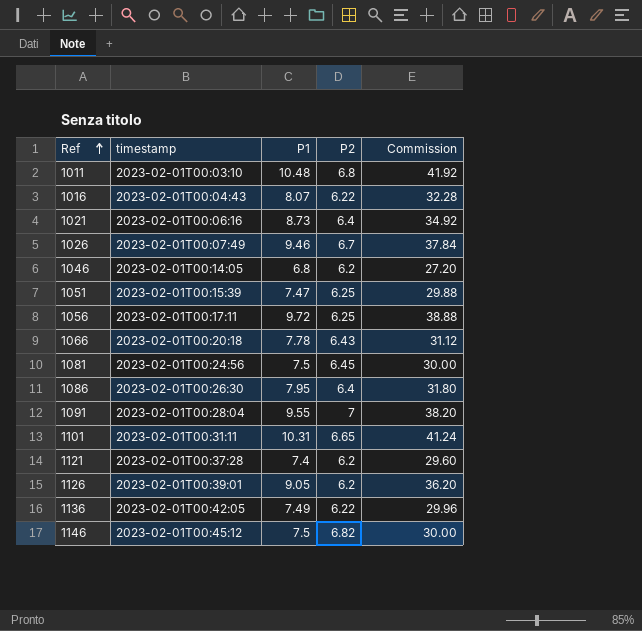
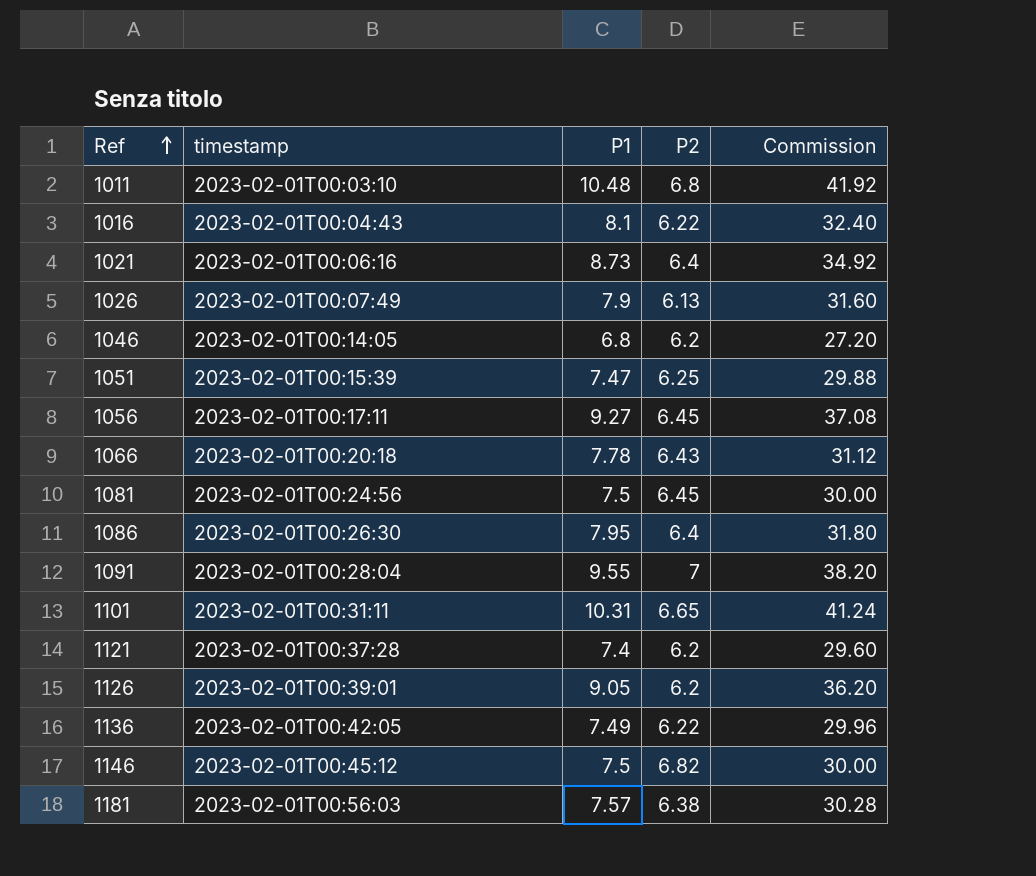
1016 | P1: 8.07 -> 8.1
1016 | Commission: 32.28 -> 32.40
1026 | P1: 9.46 -> 7.9
1026 | P2: 6.7 -> 6.13
1026 | Commission: 37.84 -> 31.60
1056 | P1: 9.72 -> 9.27
1056 | P2: 6.25 -> 6.45
1056 | Commission: 38.88 -> 37.08
row 1181: none -> 2023-02-01T00:56:03 | 7.57 | 6.38 | 30.28

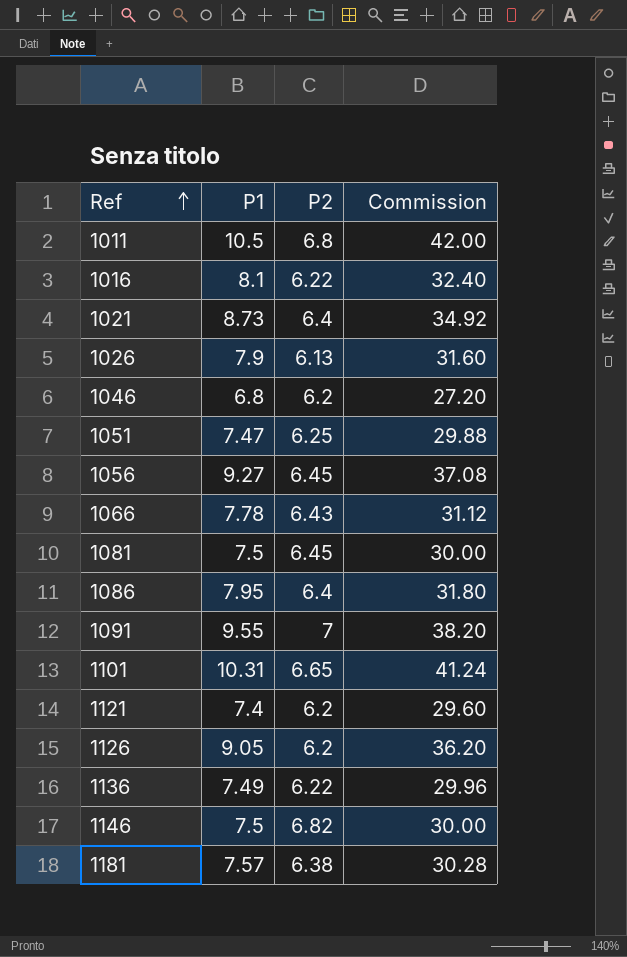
column timestamp | position: 2 -> none
1011 | P1: 10.48 -> 10.5
1011 | Commission: 41.92 -> 42.00

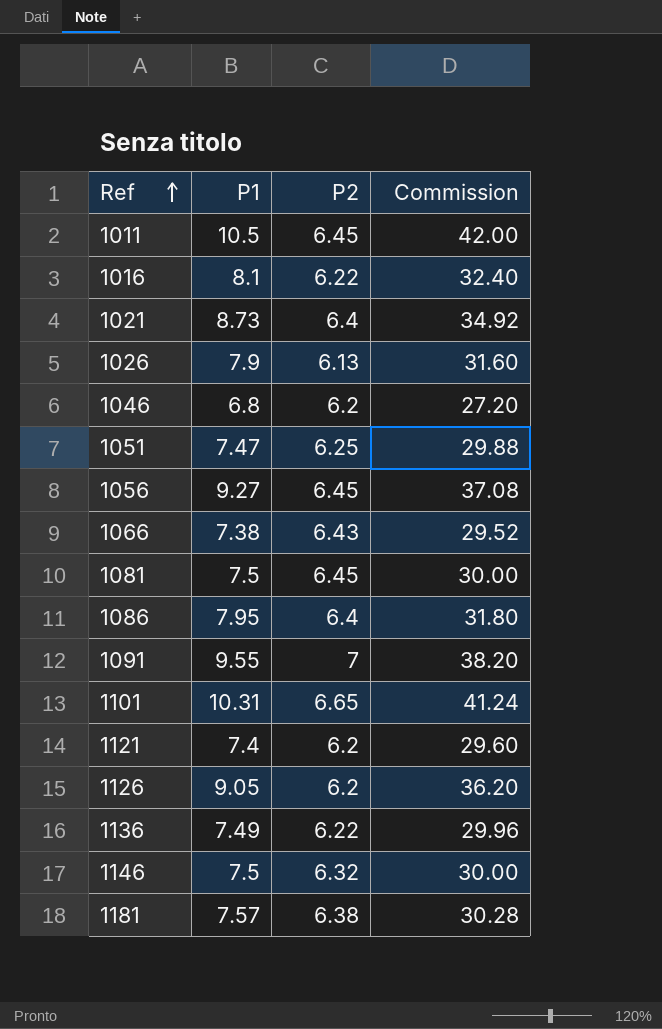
1011 | P2: 6.8 -> 6.45
1066 | P1: 7.78 -> 7.38
1066 | Commission: 31.12 -> 29.52
1146 | P2: 6.82 -> 6.32

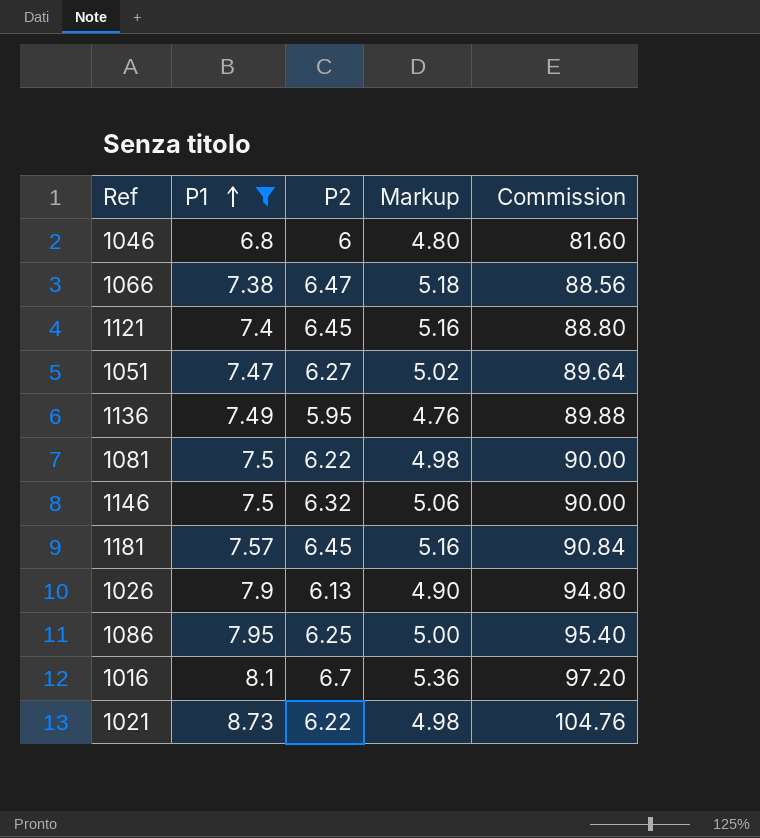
filter: none -> P1 <= 8.73
row order: Ref ascending -> P1 ascending
column Markup | formula: none -> [P2] * 0.8
column Commission | formula: [P1] * 4 -> [P1] * 12
1046 | P2: 6.2 -> 6
1066 | P2: 6.43 -> 6.47
1121 | P2: 6.2 -> 6.45
1051 | P2: 6.25 -> 6.27
1136 | P2: 6.22 -> 5.95
1081 | P2: 6.45 -> 6.22
1181 | P2: 6.38 -> 6.45
1086 | P2: 6.4 -> 6.25
1016 | P2: 6.22 -> 6.7
1021 | P2: 6.4 -> 6.22

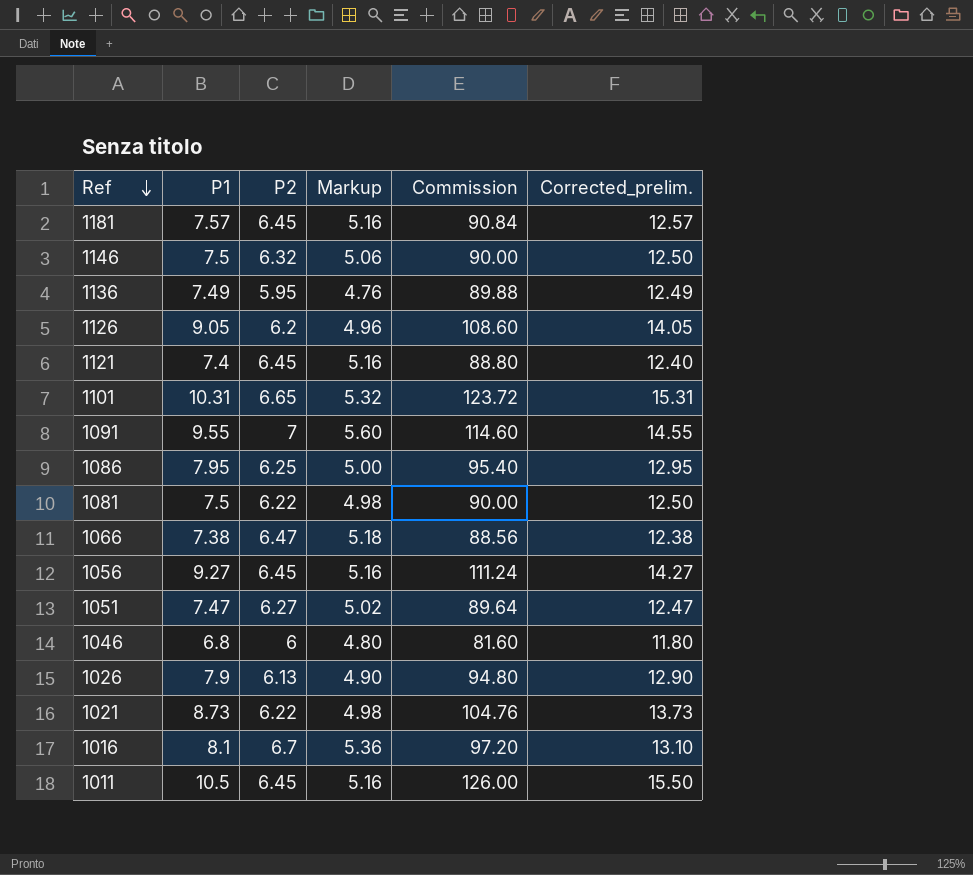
filter: P1 <= 8.73 -> none
row order: P1 ascending -> Ref descending
column Corrected_prelim. | formula: none -> [P1] + 5

